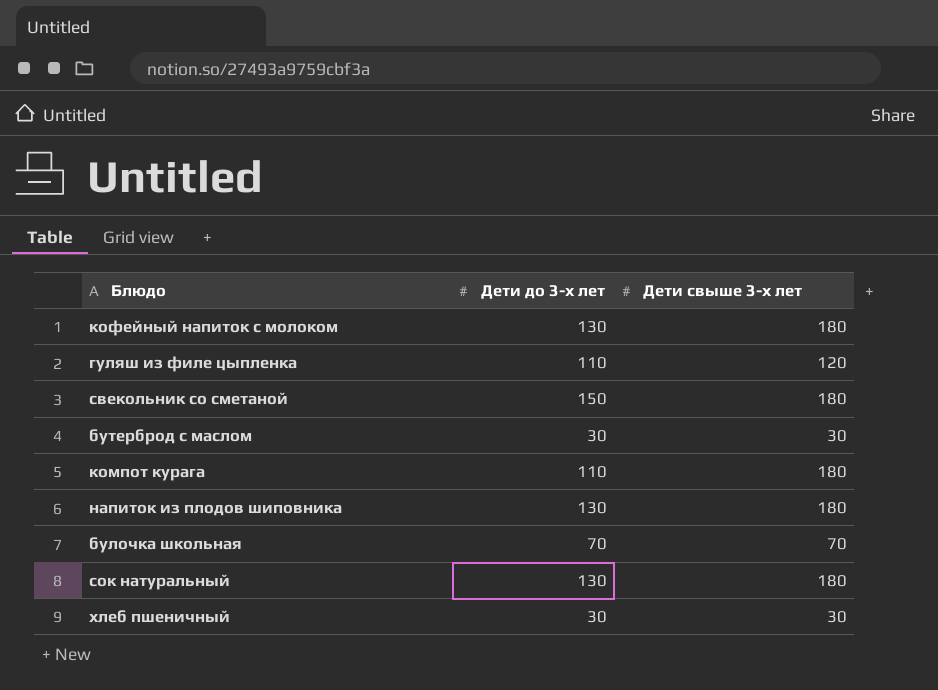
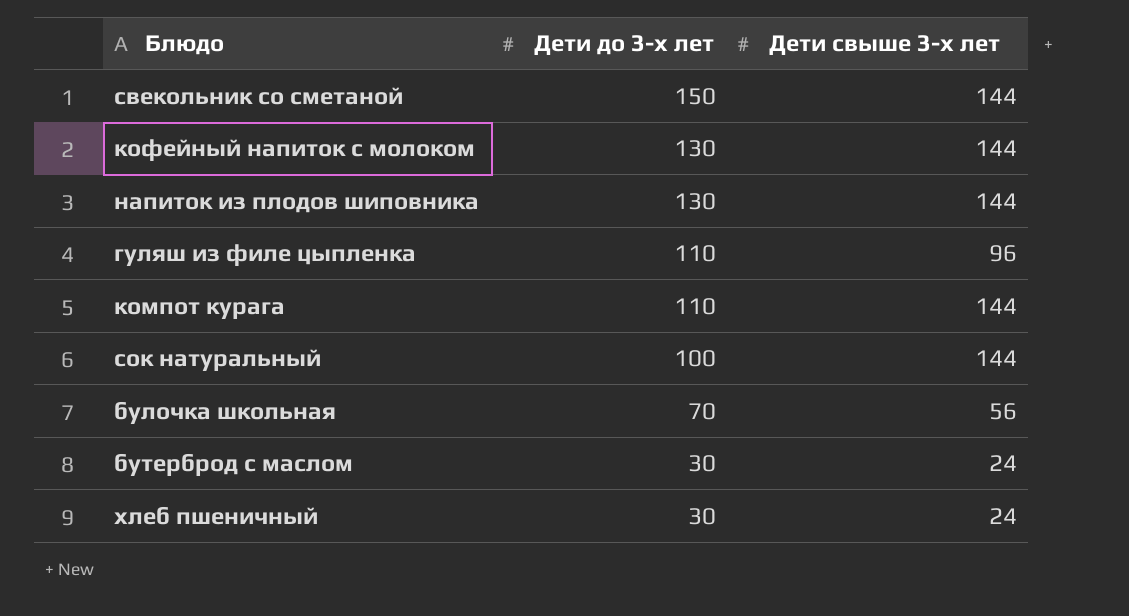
row order: none -> Дети до 3-х лет descending
свекольник со сметаной | Дети свыше 3-х лет: 180 -> 144
кофейный напиток с молоком | Дети свыше 3-х лет: 180 -> 144
напиток из плодов шиповника | Дети свыше 3-х лет: 180 -> 144
гуляш из филе цыпленка | Дети свыше 3-х лет: 120 -> 96
компот курага | Дети свыше 3-х лет: 180 -> 144
сок натуральный | Дети до 3-х лет: 130 -> 100
сок натуральный | Дети свыше 3-х лет: 180 -> 144
булочка школьная | Дети свыше 3-х лет: 70 -> 56
бутерброд с маслом | Дети свыше 3-х лет: 30 -> 24
хлеб пшеничный | Дети свыше 3-х лет: 30 -> 24

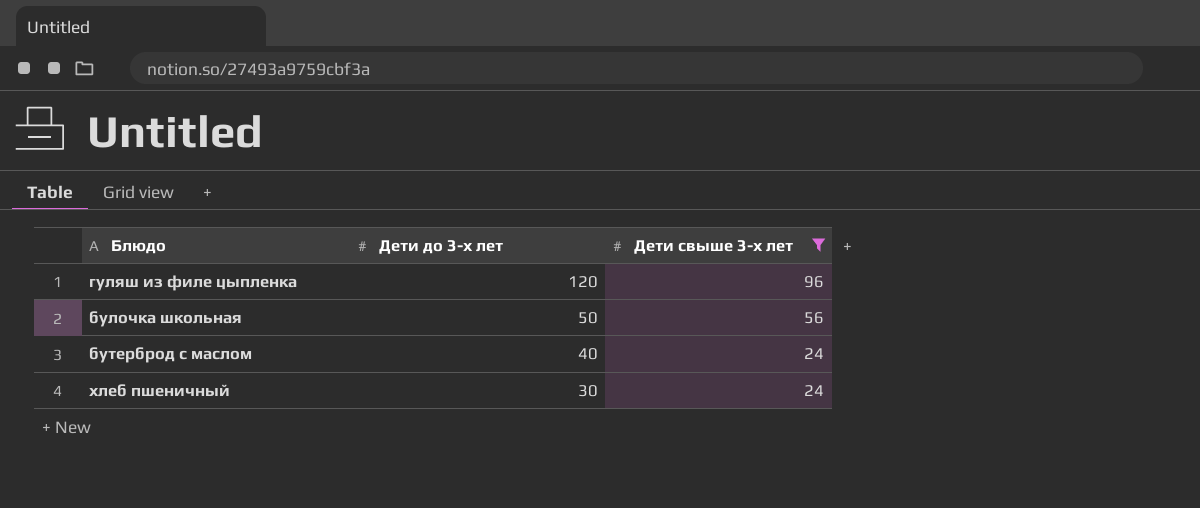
filter: none -> Дети свыше 3-х лет != 144
гуляш из филе цыпленка | Дети до 3-х лет: 110 -> 120
булочка школьная | Дети до 3-х лет: 70 -> 50
бутерброд с маслом | Дети до 3-х лет: 30 -> 40

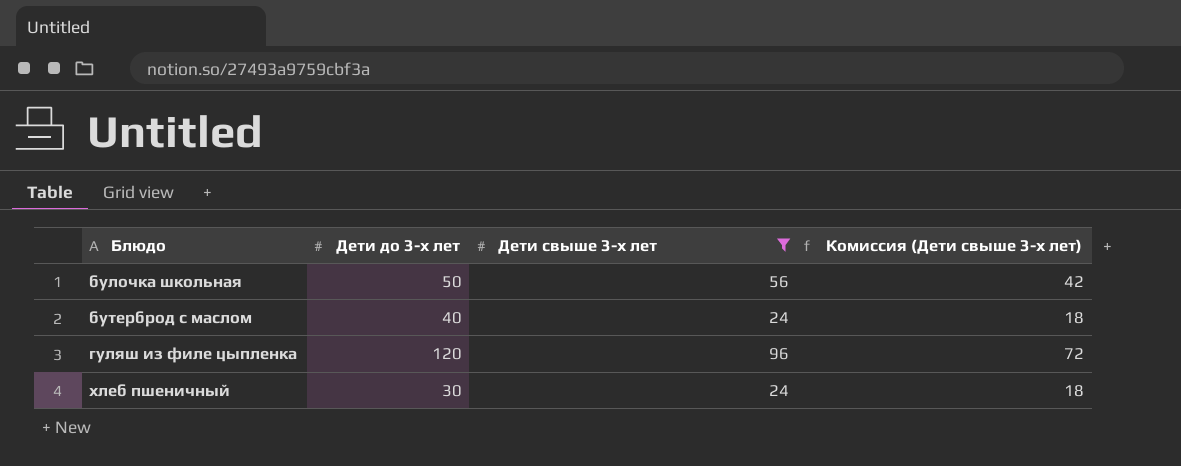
row order: Дети до 3-х лет descending -> Блюдо ascending
column Комиссия (Дети свыше 3-х лет) | formula: none -> [Дети свыше 3-х лет] * 0,75

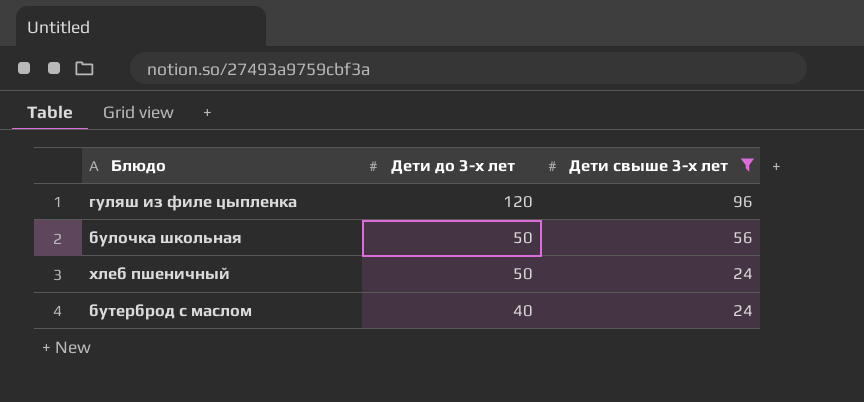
row order: Блюдо ascending -> Дети до 3-х лет descending
column Комиссия (Дети свыше 3-х лет) | formula: [Дети свыше 3-х лет] * 0,75 -> none
хлеб пшеничный | Дети до 3-х лет: 30 -> 50

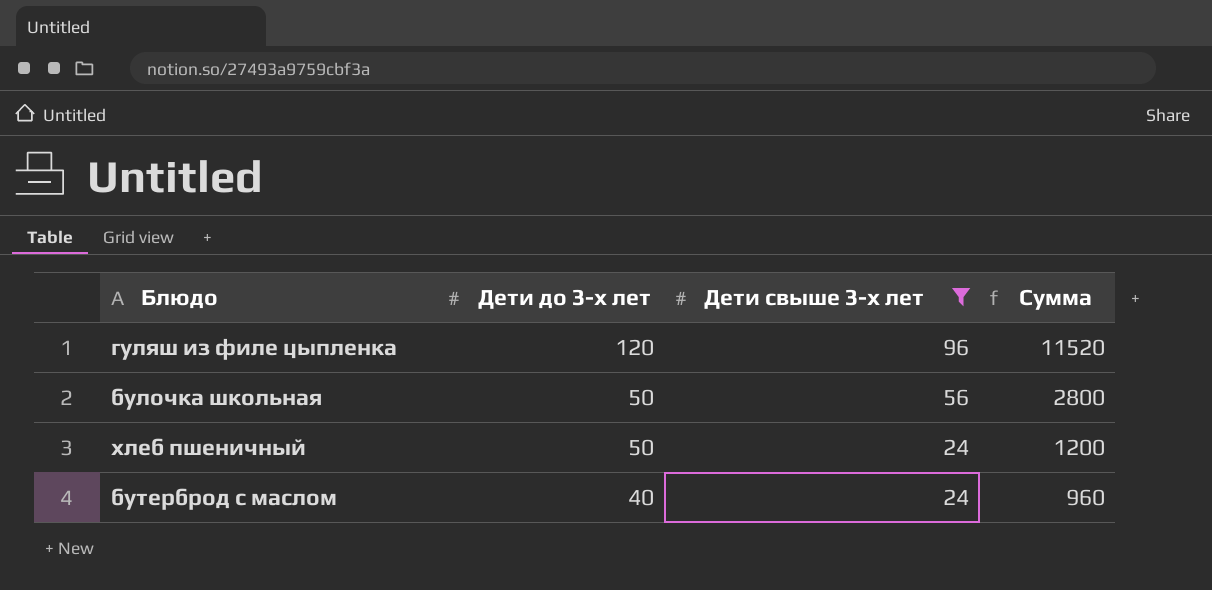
column Сумма | formula: none -> [Дети до 3-х лет] * [Дети свыше 3-х лет]

